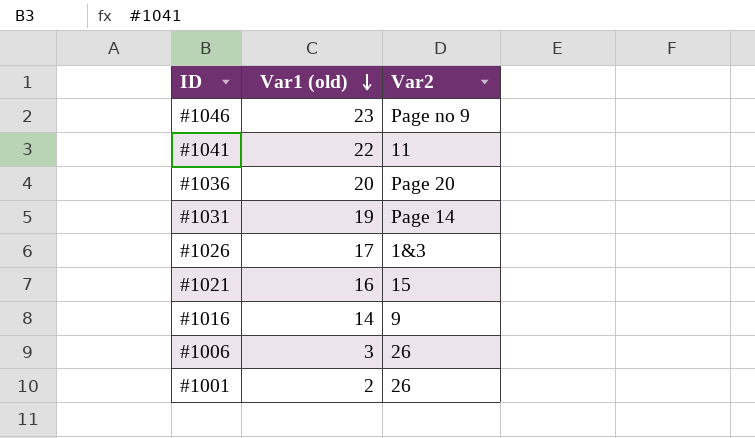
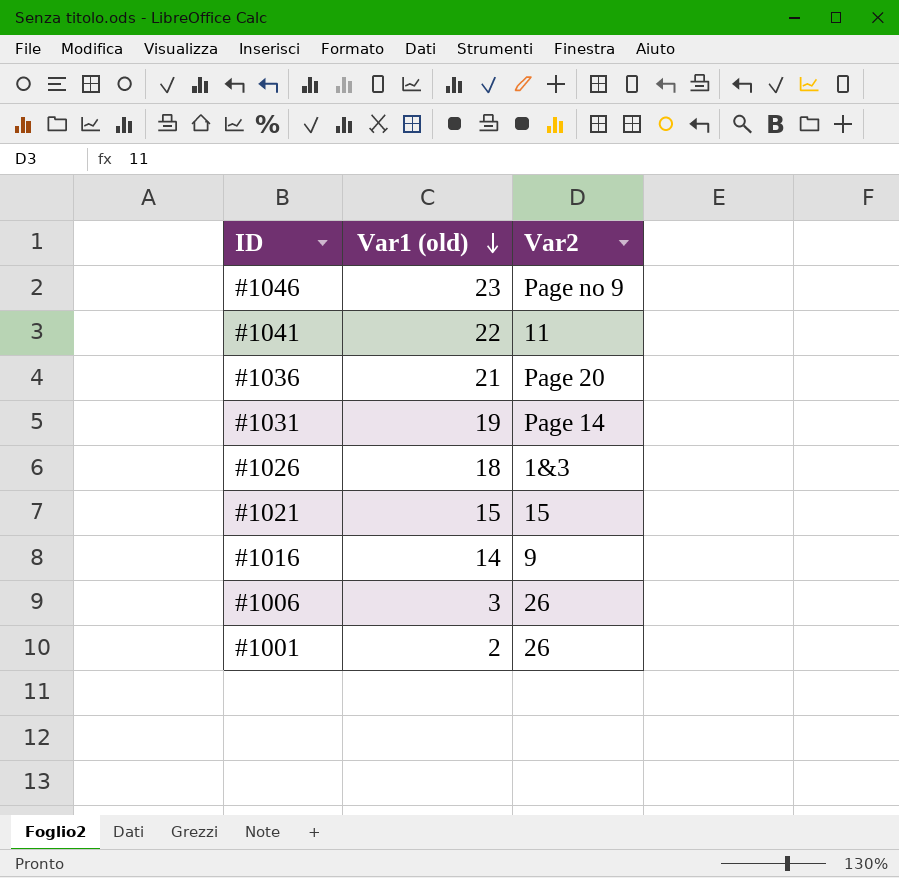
#1036 | Var1 (old): 20 -> 21
#1026 | Var1 (old): 17 -> 18
#1021 | Var1 (old): 16 -> 15

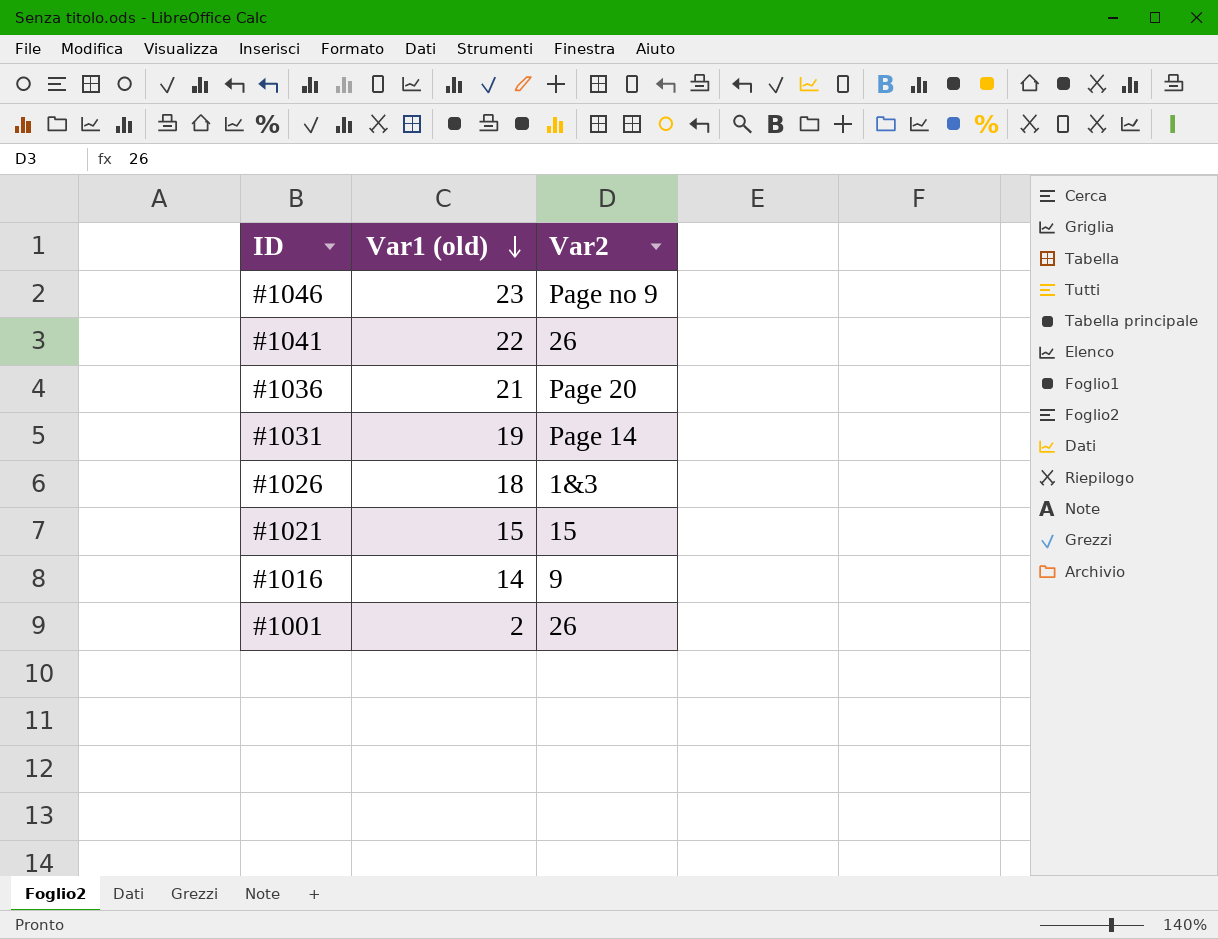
row #1006: 3 | 26 -> none
#1041 | Var2: 11 -> 26

